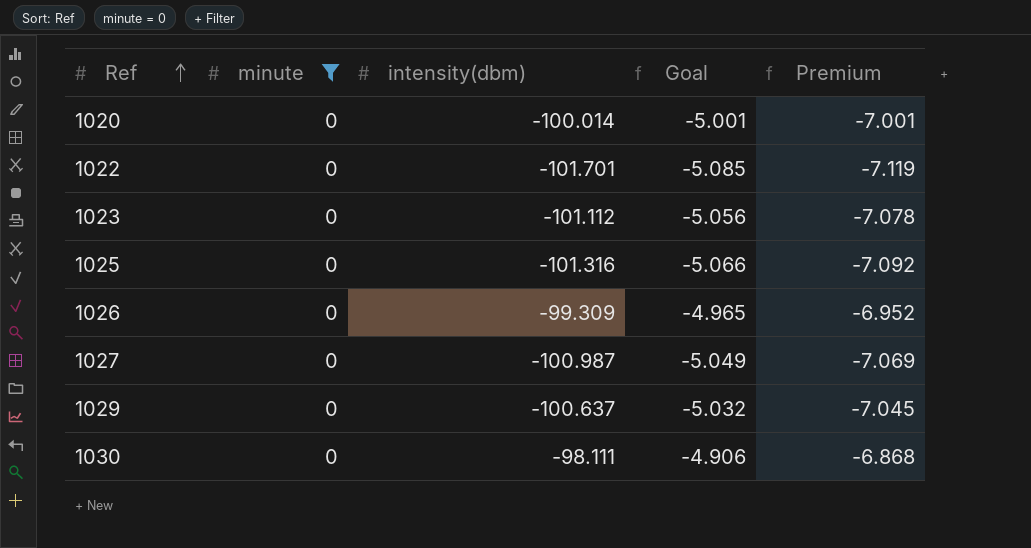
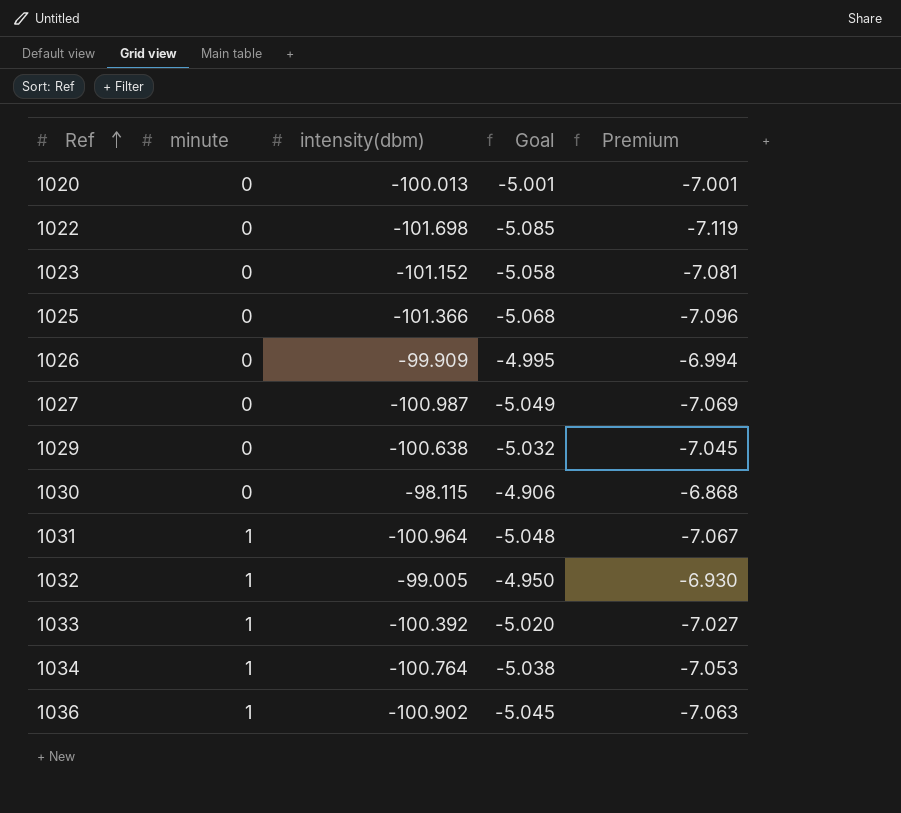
filter: minute = 0 -> none
1020 | intensity(dbm): -100.014 -> -100.013
1022 | intensity(dbm): -101.701 -> -101.698
1023 | intensity(dbm): -101.112 -> -101.152
1023 | Goal: -5.056 -> -5.058
1023 | Premium: -7.078 -> -7.081
1025 | intensity(dbm): -101.316 -> -101.366
1025 | Goal: -5.066 -> -5.068
1025 | Premium: -7.092 -> -7.096
1026 | intensity(dbm): -99.309 -> -99.909
1026 | Goal: -4.965 -> -4.995
1026 | Premium: -6.952 -> -6.994
1029 | intensity(dbm): -100.637 -> -100.638
1030 | intensity(dbm): -98.111 -> -98.115

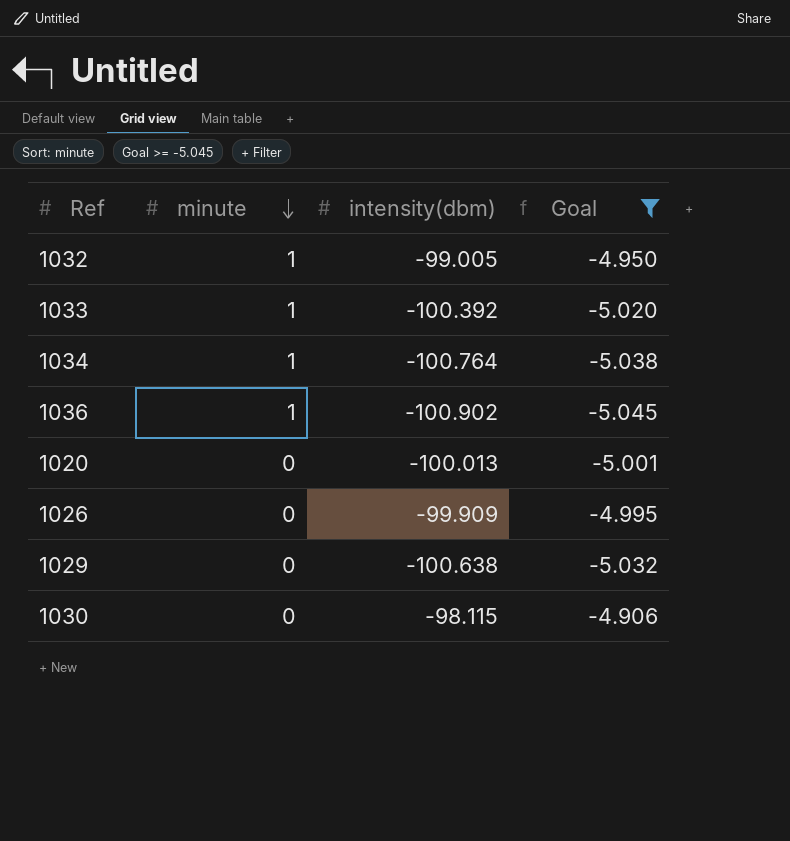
filter: none -> Goal >= -5.045
row order: Ref ascending -> minute descending
column Premium | formula: [intensity(dbm)] * 0.07 -> none

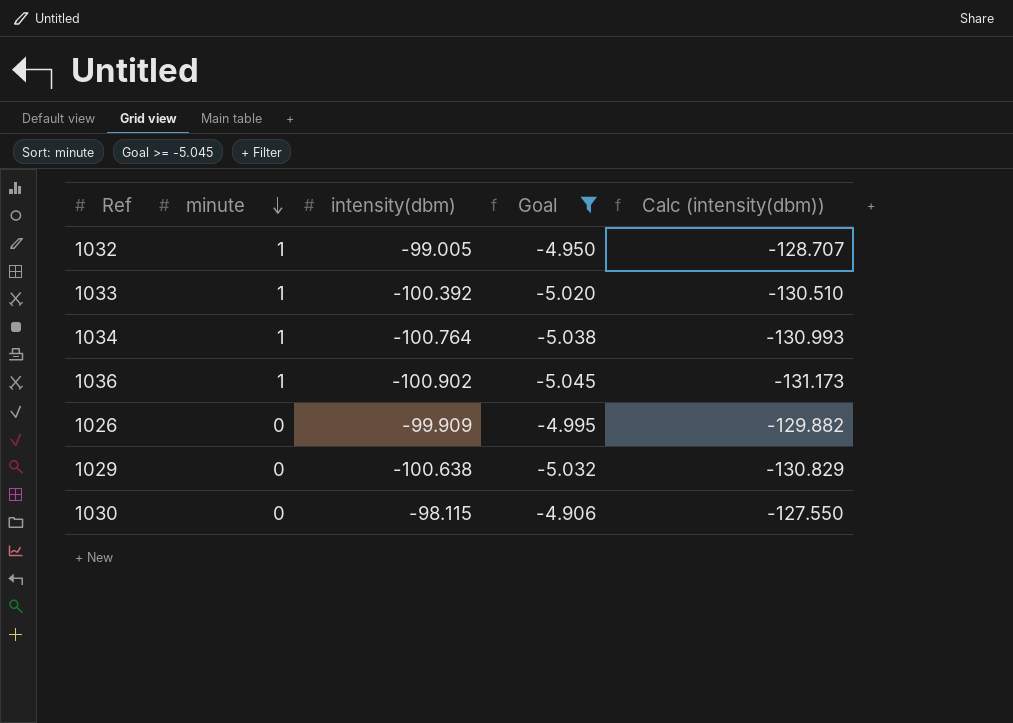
column Calc (intensity(dbm)) | formula: none -> [intensity(dbm)] * 1.3
row 1020: 0 | -100.013 | -5.001 -> none

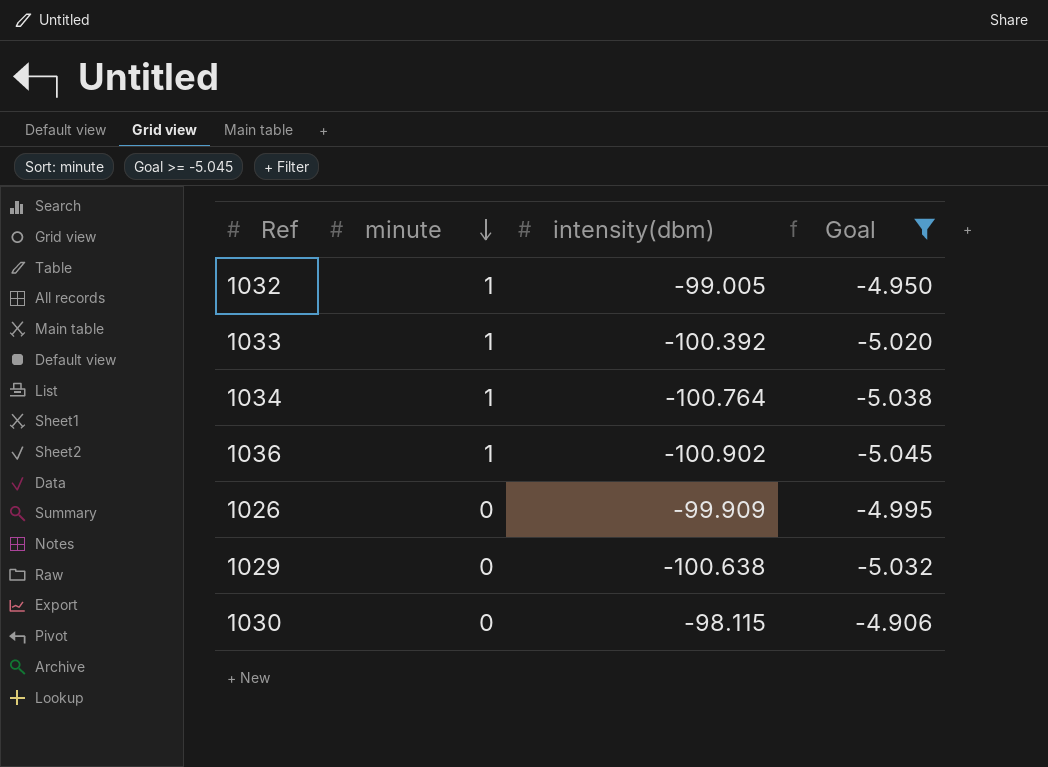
column Calc (intensity(dbm)) | formula: [intensity(dbm)] * 1.3 -> none

